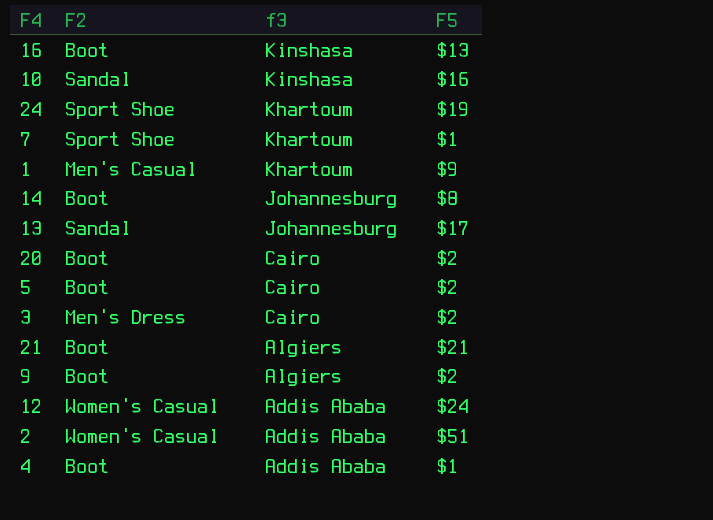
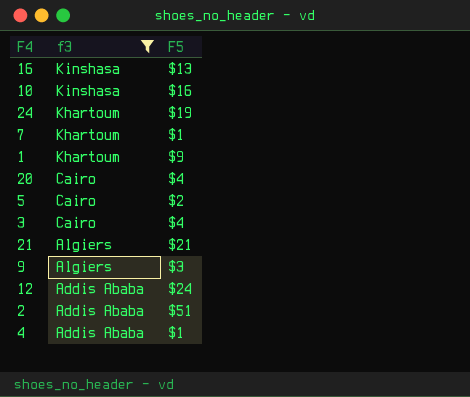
filter: none -> f3 != Johannesburg
column F2 | position: 2 -> none
20 | F5: $2 -> $4
3 | F5: $2 -> $4
9 | F5: $2 -> $3

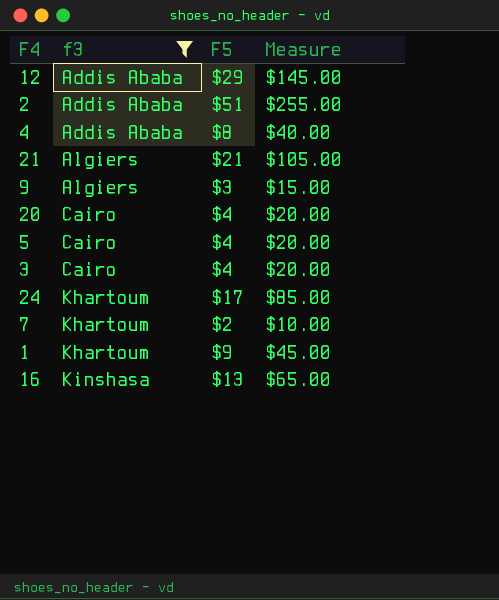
row order: f3 descending -> f3 ascending
column Measure | formula: none -> [F5] * 5
row 10: Kinshasa | $16 -> none
12 | F5: $24 -> $29
4 | F5: $1 -> $8
5 | F5: $2 -> $4
24 | F5: $19 -> $17
7 | F5: $1 -> $2

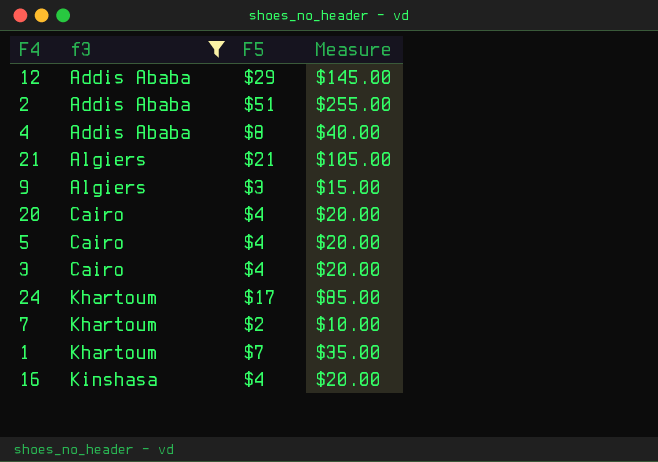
1 | F5: $9 -> $7
1 | Measure: $45.00 -> $35.00
16 | F5: $13 -> $4
16 | Measure: $65.00 -> $20.00

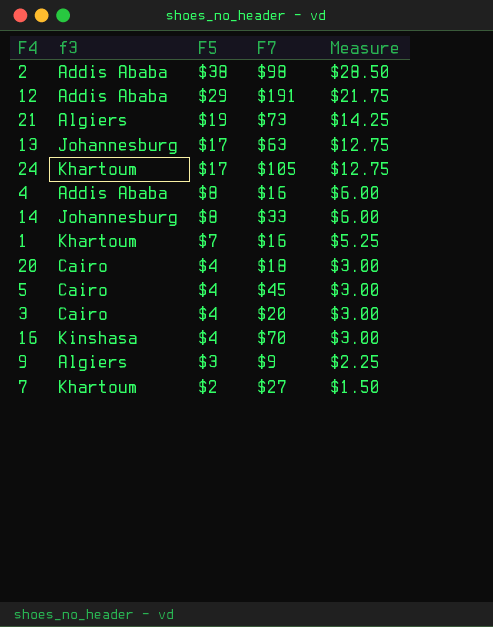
filter: f3 != Johannesburg -> none
row order: f3 ascending -> F5 descending
column F7 | position: none -> 4
column Measure | formula: [F5] * 5 -> [F5] * 0.75
2 | F5: $51 -> $38
21 | F5: $21 -> $19

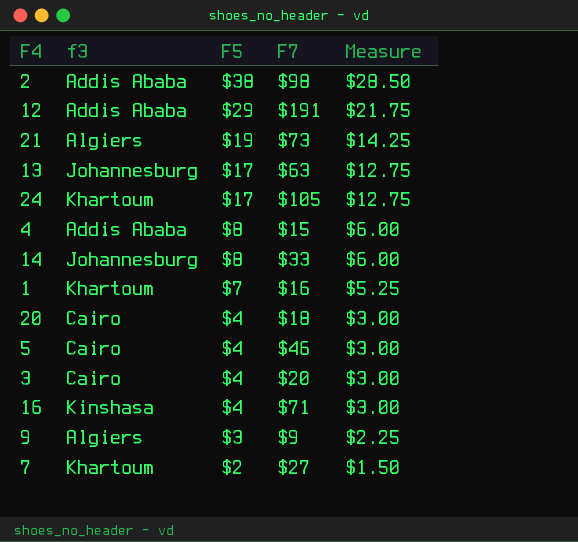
4 | F7: $16 -> $15
5 | F7: $45 -> $46
16 | F7: $70 -> $71

